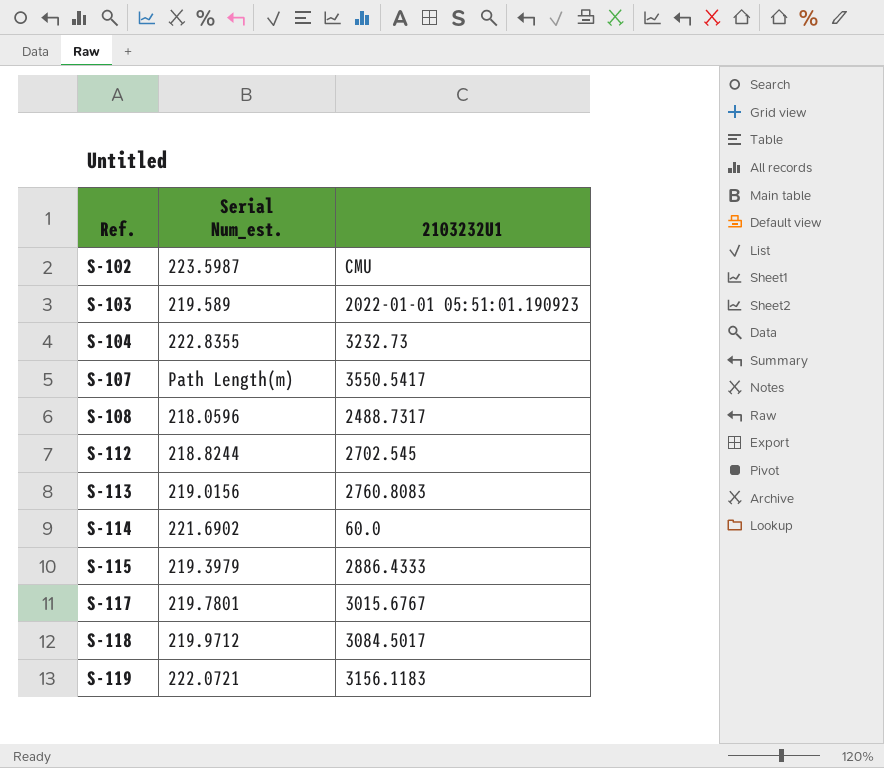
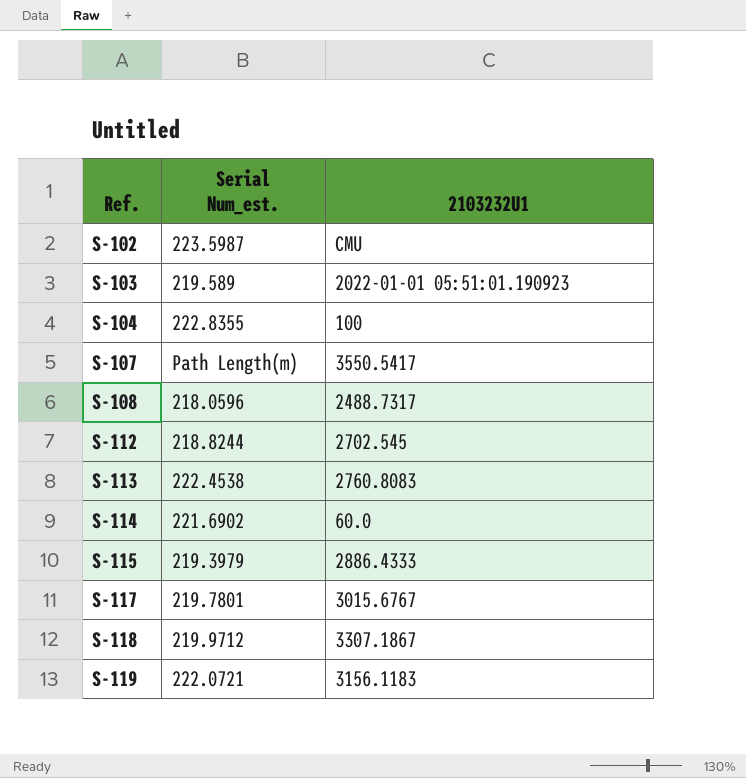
S-104 | 2103232U1: 3232.73 -> 100
S-113 | Serial Num_est.: 219.0156 -> 222.4538
S-118 | 2103232U1: 3084.5017 -> 3307.1867

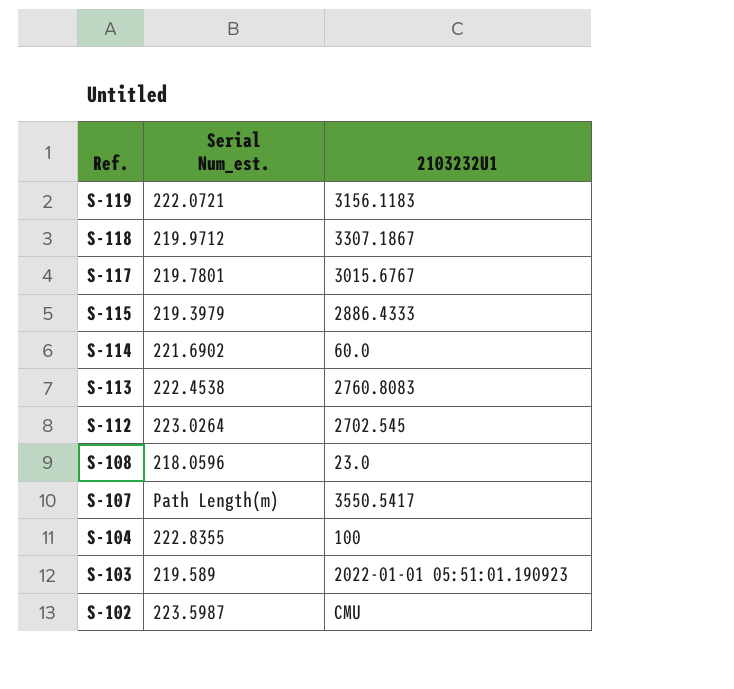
row order: Ref. ascending -> Ref. descending
S-112 | Serial Num_est.: 218.8244 -> 223.0264
S-108 | 2103232U1: 2488.7317 -> 23.0

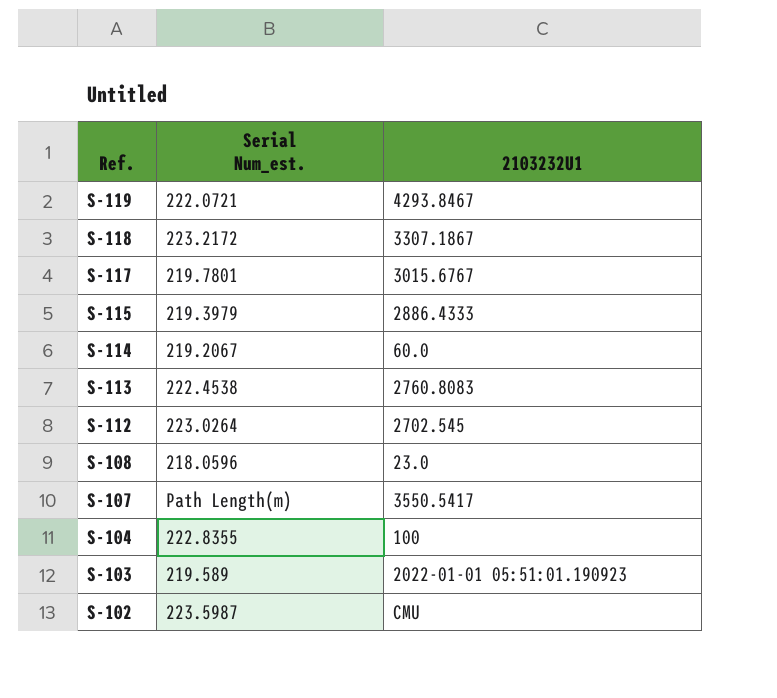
S-119 | 2103232U1: 3156.1183 -> 4293.8467
S-118 | Serial Num_est.: 219.9712 -> 223.2172
S-114 | Serial Num_est.: 221.6902 -> 219.2067

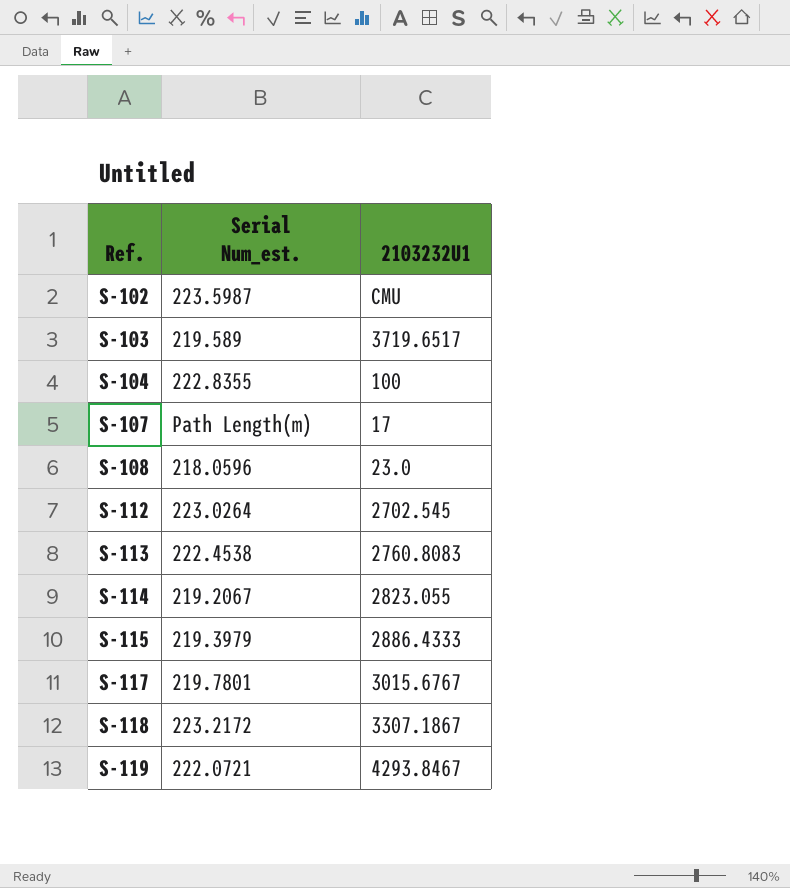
row order: Ref. descending -> Ref. ascending
S-103 | 2103232U1: 2022-01-01 05:51:01.190923 -> 3719.6517
S-107 | 2103232U1: 3550.5417 -> 17
S-114 | 2103232U1: 60.0 -> 2823.055

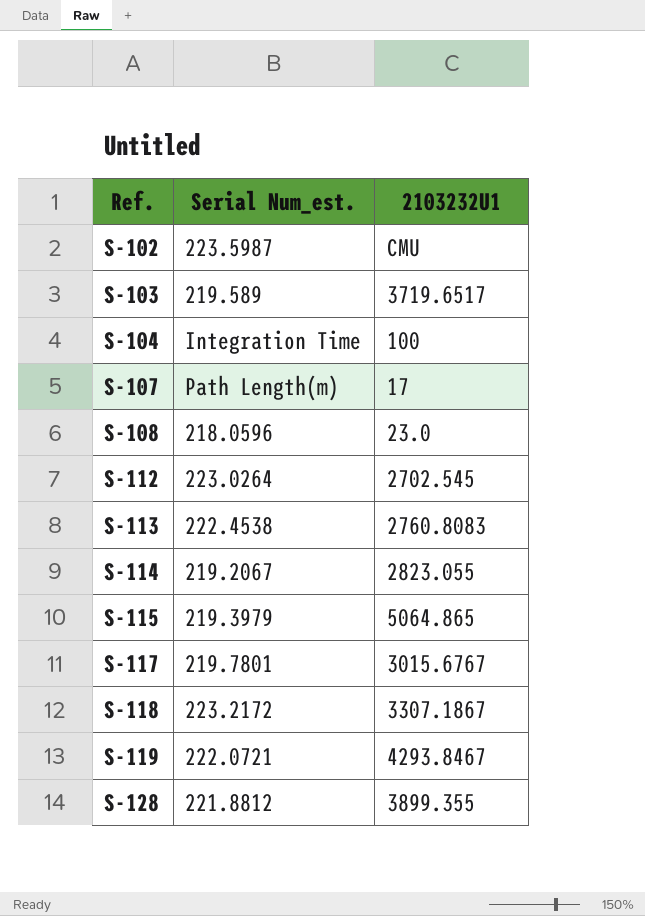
S-104 | Serial Num_est.: 222.8355 -> Integration Time
S-115 | 2103232U1: 2886.4333 -> 5064.865
row S-128: none -> 221.8812 | 3899.355

